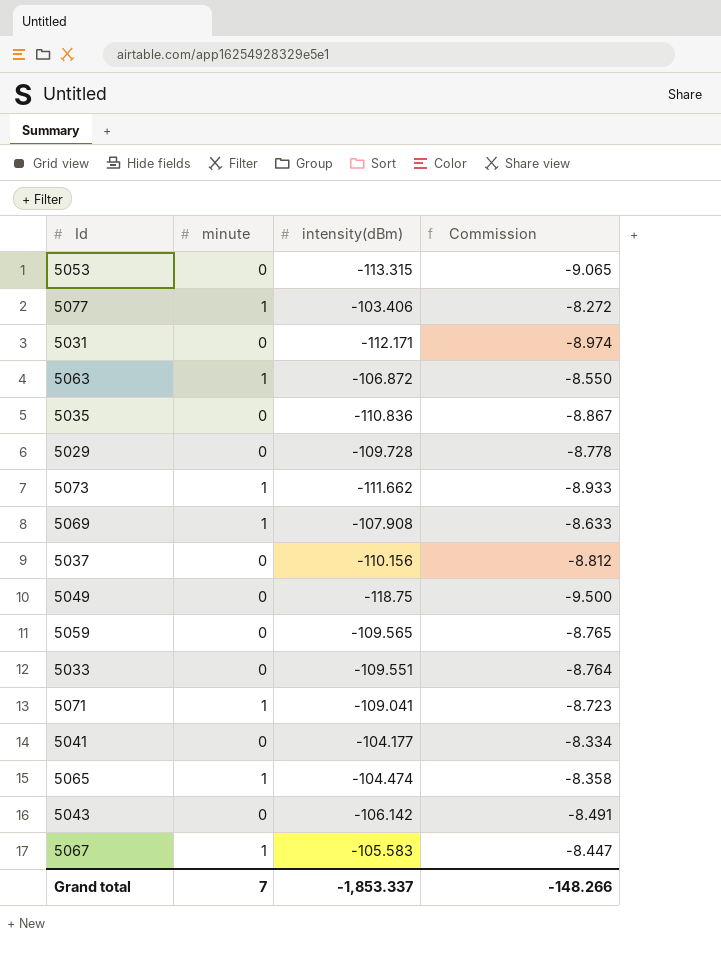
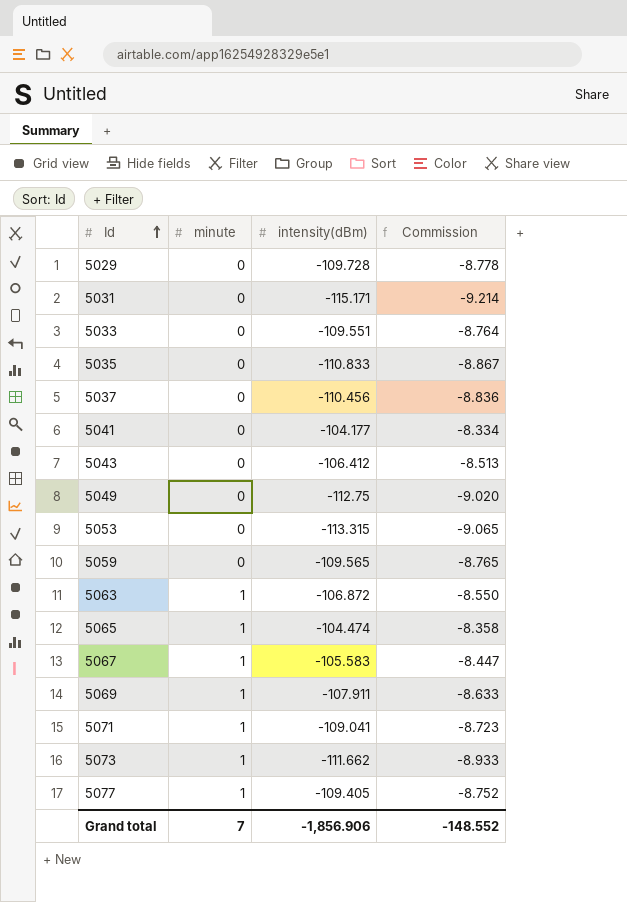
row order: none -> Id ascending
5031 | intensity(dBm): -112.171 -> -115.171
5031 | Commission: -8.974 -> -9.214
5035 | intensity(dBm): -110.836 -> -110.833
5037 | intensity(dBm): -110.156 -> -110.456
5037 | Commission: -8.812 -> -8.836
5043 | intensity(dBm): -106.142 -> -106.412
5043 | Commission: -8.491 -> -8.513
5049 | intensity(dBm): -118.75 -> -112.75
5049 | Commission: -9.500 -> -9.020
5069 | intensity(dBm): -107.908 -> -107.911
5077 | intensity(dBm): -103.406 -> -109.405
5077 | Commission: -8.272 -> -8.752
Grand total | intensity(dBm): -1,853.337 -> -1,856.906
Grand total | Commission: -148.266 -> -148.552

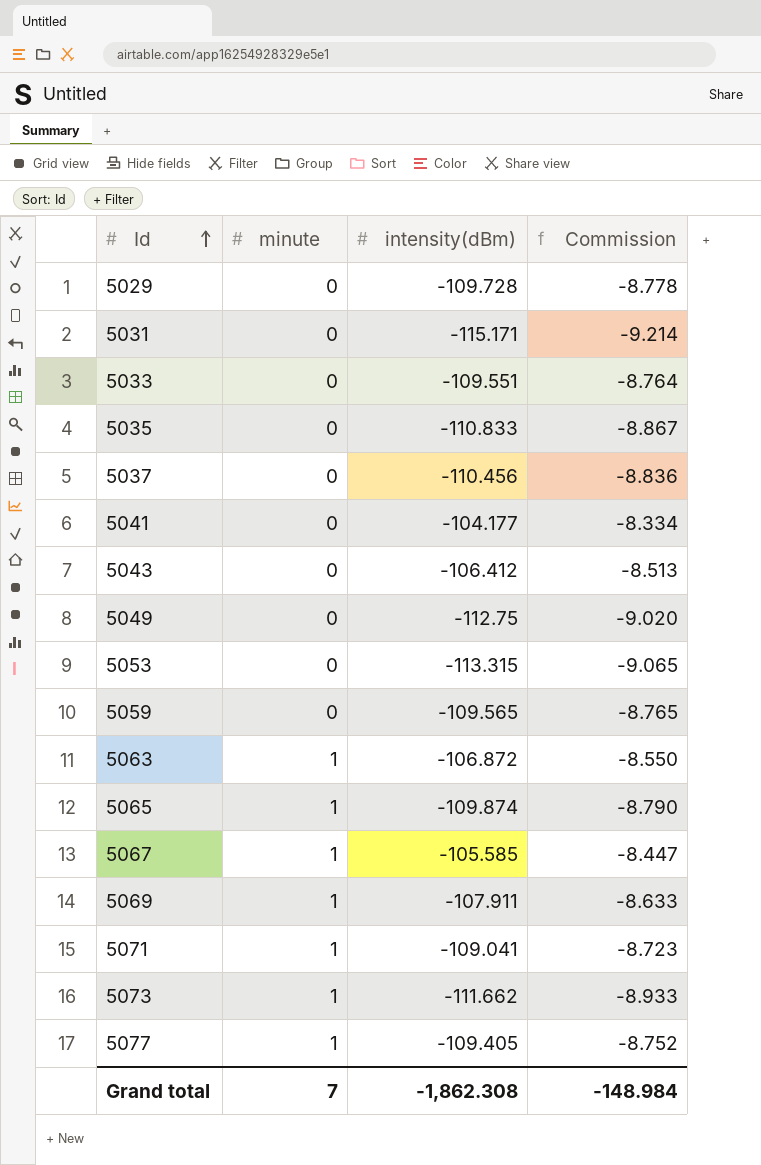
5065 | intensity(dBm): -104.474 -> -109.874
5065 | Commission: -8.358 -> -8.790
5067 | intensity(dBm): -105.583 -> -105.585
Grand total | intensity(dBm): -1,856.906 -> -1,862.308
Grand total | Commission: -148.552 -> -148.984

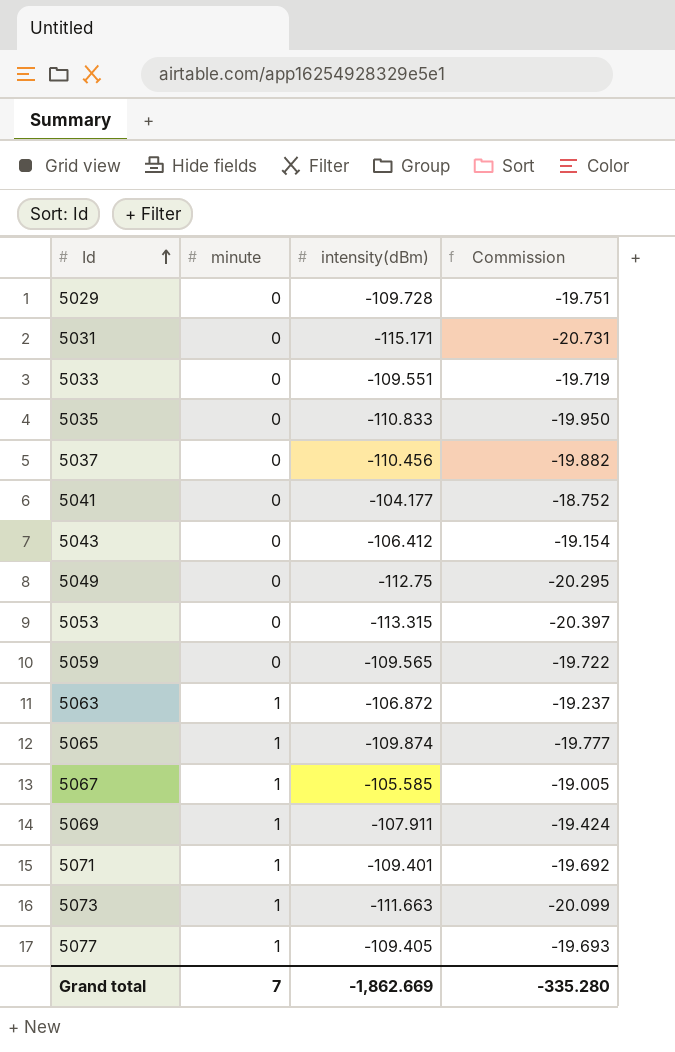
column Commission | formula: [intensity(dBm)] * 0.08 -> [intensity(dBm)] * 0.18
5071 | intensity(dBm): -109.041 -> -109.401
5073 | intensity(dBm): -111.662 -> -111.663
Grand total | intensity(dBm): -1,862.308 -> -1,862.669
Grand total | Commission: -148.984 -> -335.280

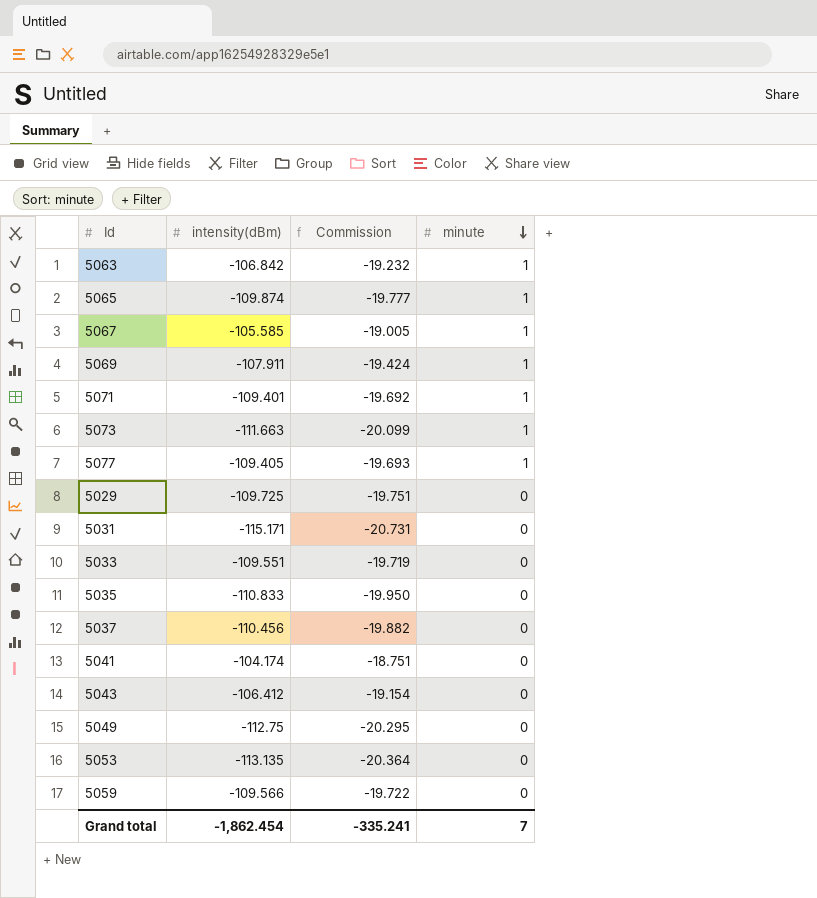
row order: Id ascending -> minute descending
column minute | position: 2 -> 4
5063 | intensity(dBm): -106.872 -> -106.842
5063 | Commission: -19.237 -> -19.232
5029 | intensity(dBm): -109.728 -> -109.725
5041 | intensity(dBm): -104.177 -> -104.174
5041 | Commission: -18.752 -> -18.751
5053 | intensity(dBm): -113.315 -> -113.135
5053 | Commission: -20.397 -> -20.364
5059 | intensity(dBm): -109.565 -> -109.566
Grand total | intensity(dBm): -1,862.669 -> -1,862.454
Grand total | Commission: -335.280 -> -335.241

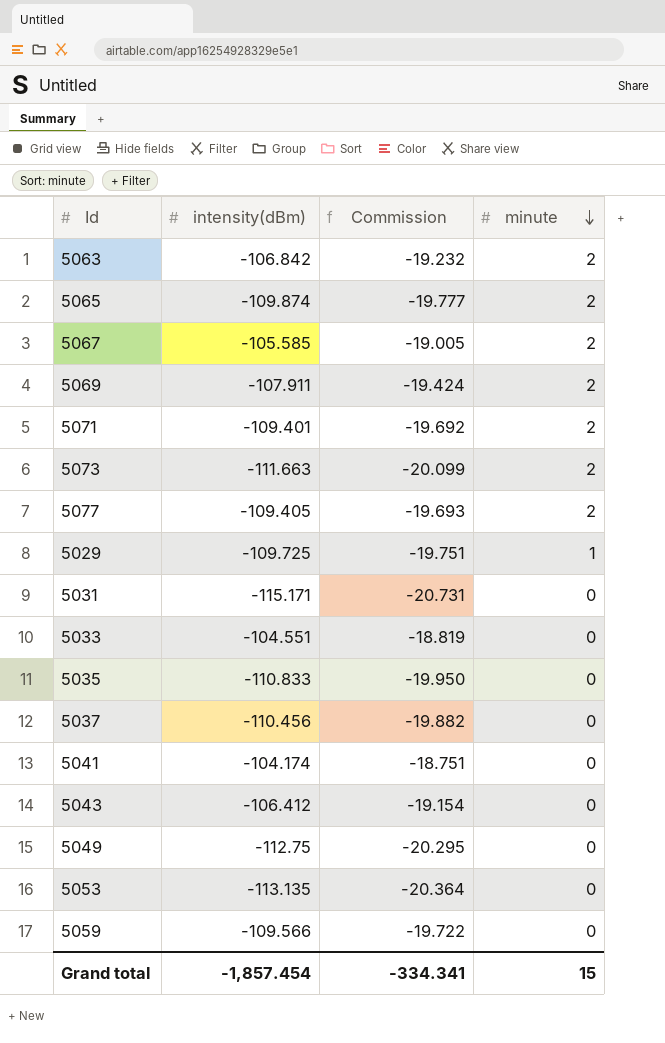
5063 | minute: 1 -> 2
5065 | minute: 1 -> 2
5067 | minute: 1 -> 2
5069 | minute: 1 -> 2
5071 | minute: 1 -> 2
5073 | minute: 1 -> 2
5077 | minute: 1 -> 2
5029 | minute: 0 -> 1
5033 | intensity(dBm): -109.551 -> -104.551
5033 | Commission: -19.719 -> -18.819
Grand total | intensity(dBm): -1,862.454 -> -1,857.454
Grand total | Commission: -335.241 -> -334.341
Grand total | minute: 7 -> 15

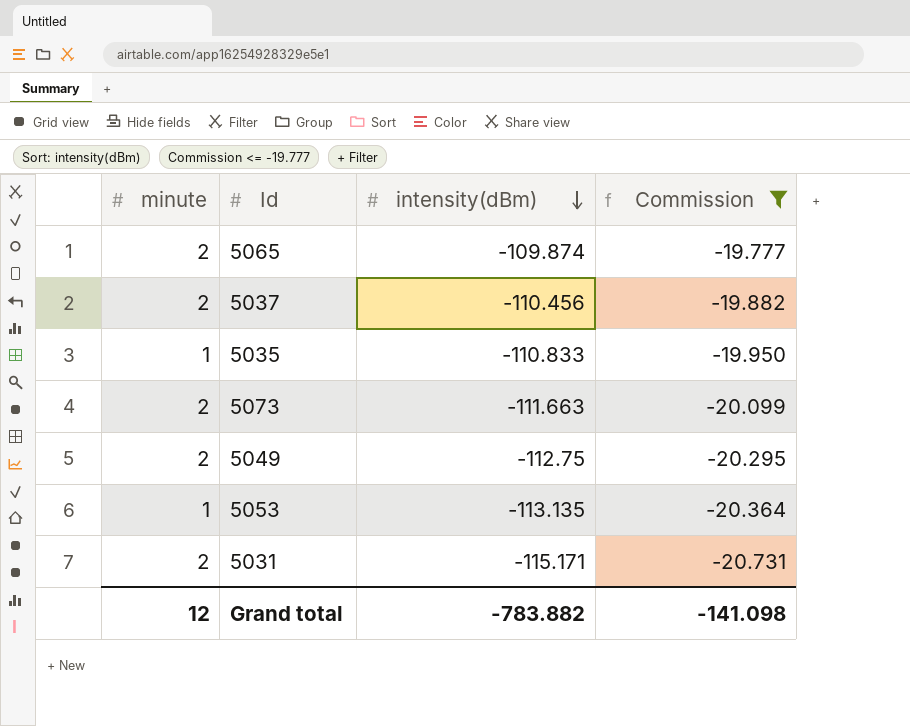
filter: none -> Commission <= -19.777
row order: minute descending -> intensity(dBm) descending
column minute | position: 4 -> 1
5037 | minute: 0 -> 2
5035 | minute: 0 -> 1
5049 | minute: 0 -> 2
5053 | minute: 0 -> 1
5031 | minute: 0 -> 2
Grand total | minute: 15 -> 12
Grand total | intensity(dBm): -1,857.454 -> -783.882
Grand total | Commission: -334.341 -> -141.098

